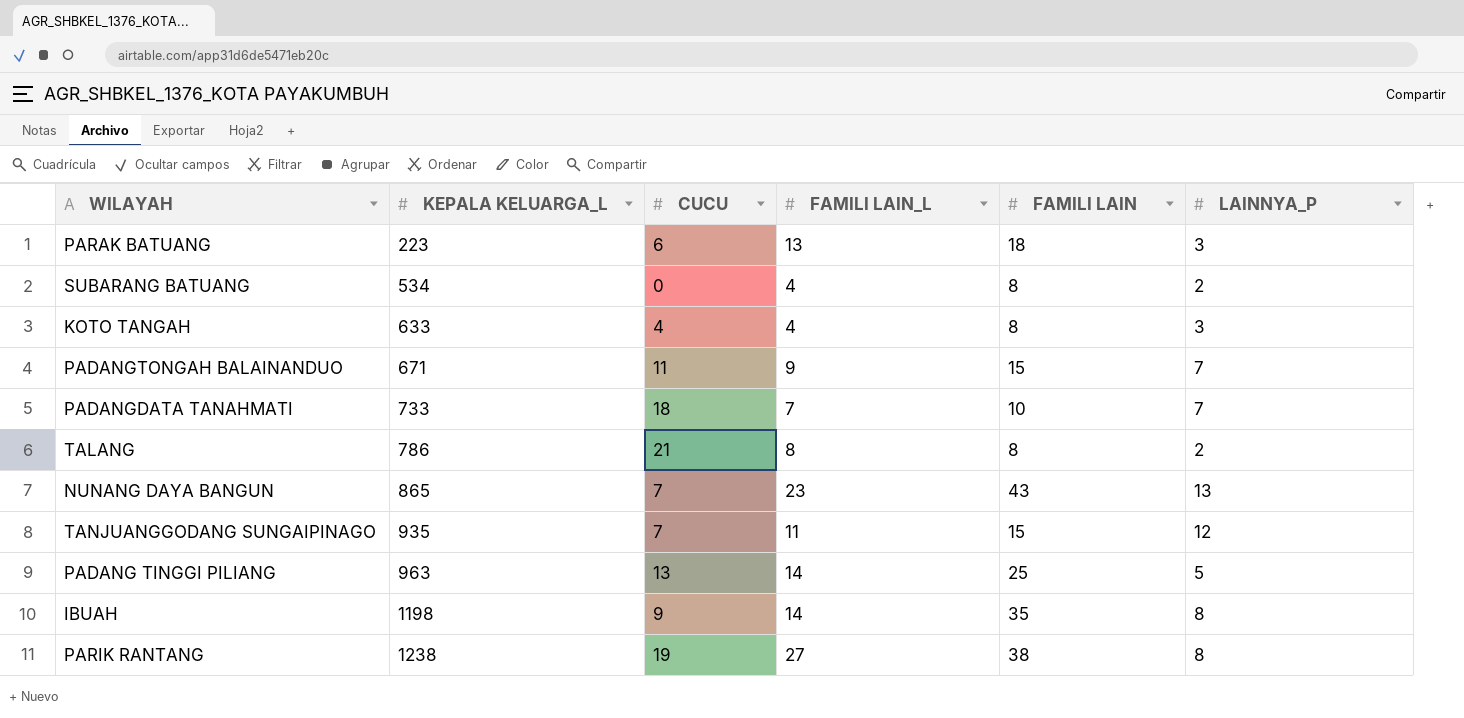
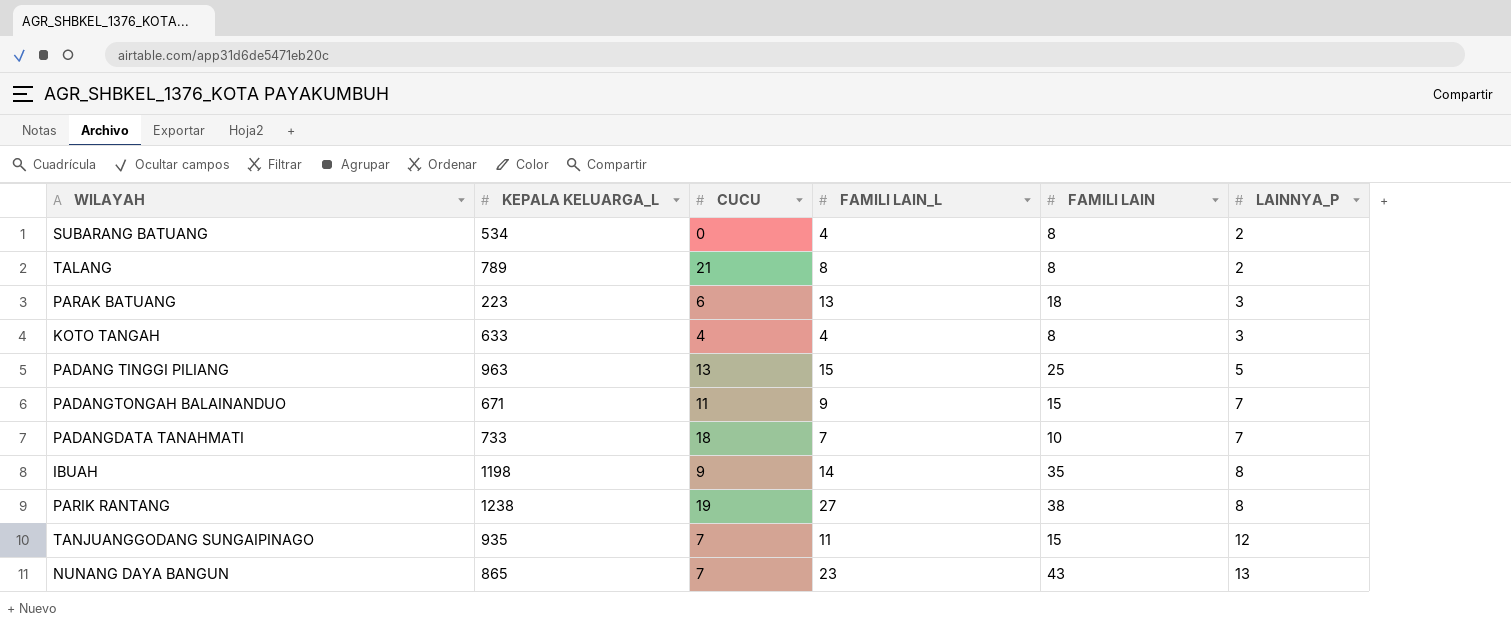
row order: KEPALA KELUARGA_L ascending -> LAINNYA_P ascending
TALANG | KEPALA KELUARGA_L: 786 -> 789
PADANG TINGGI PILIANG | FAMILI LAIN_L: 14 -> 15

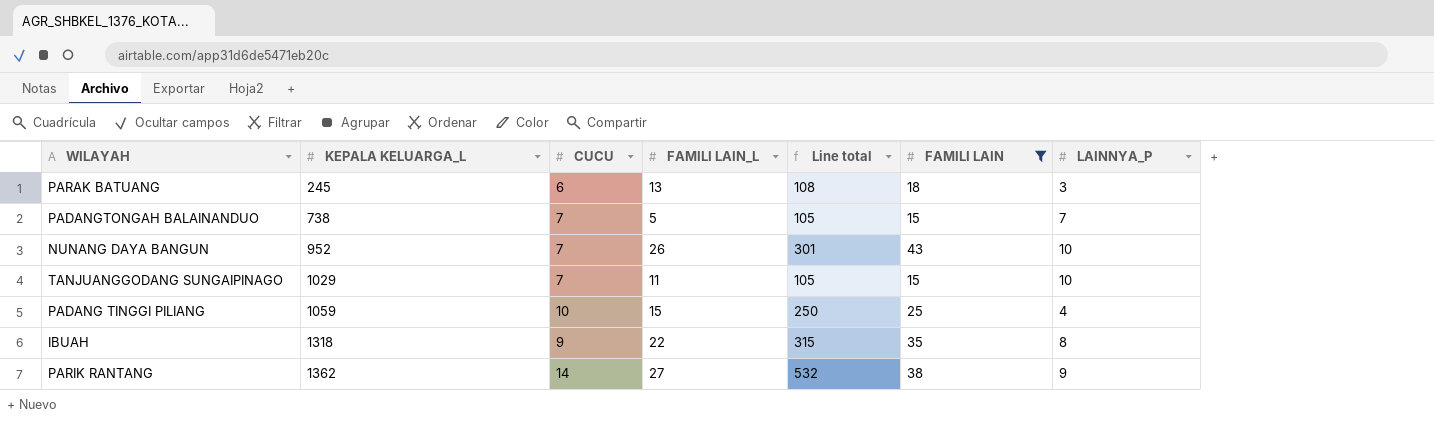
filter: none -> FAMILI LAIN >= 15
row order: LAINNYA_P ascending -> KEPALA KELUARGA_L ascending
column Line total | formula: none -> [CUCU] * [FAMILI LAIN]
PARAK BATUANG | KEPALA KELUARGA_L: 223 -> 245
PADANGTONGAH BALAINANDUO | KEPALA KELUARGA_L: 671 -> 738
PADANGTONGAH BALAINANDUO | CUCU: 11 -> 7
PADANGTONGAH BALAINANDUO | FAMILI LAIN_L: 9 -> 5
NUNANG DAYA BANGUN | KEPALA KELUARGA_L: 865 -> 952
NUNANG DAYA BANGUN | FAMILI LAIN_L: 23 -> 26
NUNANG DAYA BANGUN | LAINNYA_P: 13 -> 10
TANJUANGGODANG SUNGAIPINAGO | KEPALA KELUARGA_L: 935 -> 1029
TANJUANGGODANG SUNGAIPINAGO | LAINNYA_P: 12 -> 10
PADANG TINGGI PILIANG | KEPALA KELUARGA_L: 963 -> 1059
PADANG TINGGI PILIANG | CUCU: 13 -> 10
PADANG TINGGI PILIANG | LAINNYA_P: 5 -> 4
IBUAH | KEPALA KELUARGA_L: 1198 -> 1318
IBUAH | FAMILI LAIN_L: 14 -> 22
PARIK RANTANG | KEPALA KELUARGA_L: 1238 -> 1362
PARIK RANTANG | CUCU: 19 -> 14
PARIK RANTANG | LAINNYA_P: 8 -> 9

